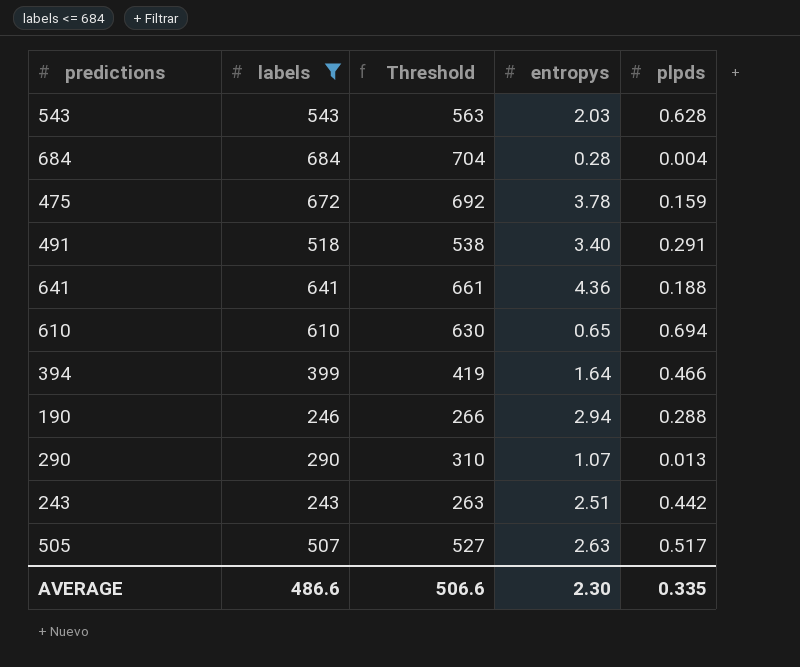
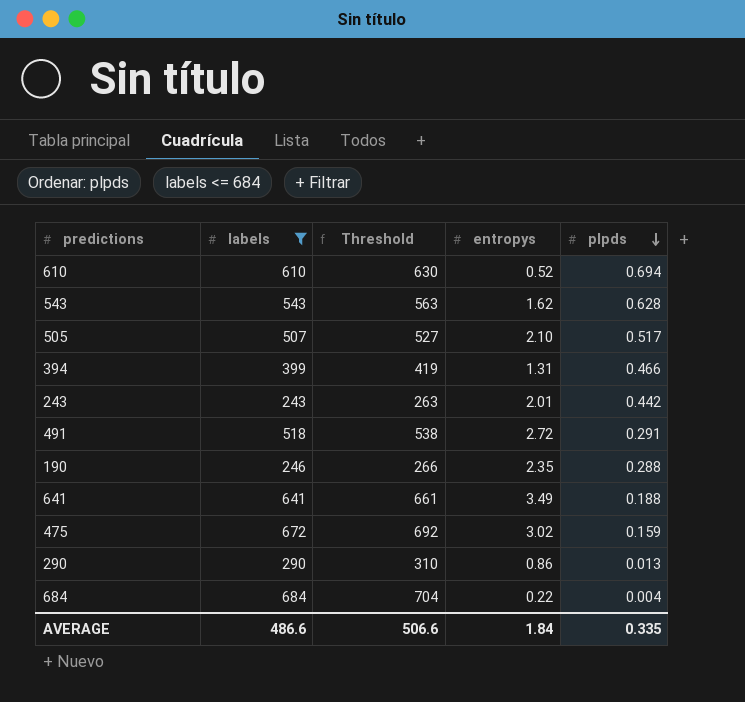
row order: none -> plpds descending
610 | entropys: 0.65 -> 0.52
543 | entropys: 2.03 -> 1.62
505 | entropys: 2.63 -> 2.10
394 | entropys: 1.64 -> 1.31
243 | entropys: 2.51 -> 2.01
491 | entropys: 3.40 -> 2.72
190 | entropys: 2.94 -> 2.35
641 | entropys: 4.36 -> 3.49
475 | entropys: 3.78 -> 3.02
290 | entropys: 1.07 -> 0.86
684 | entropys: 0.28 -> 0.22
AVERAGE | entropys: 2.30 -> 1.84

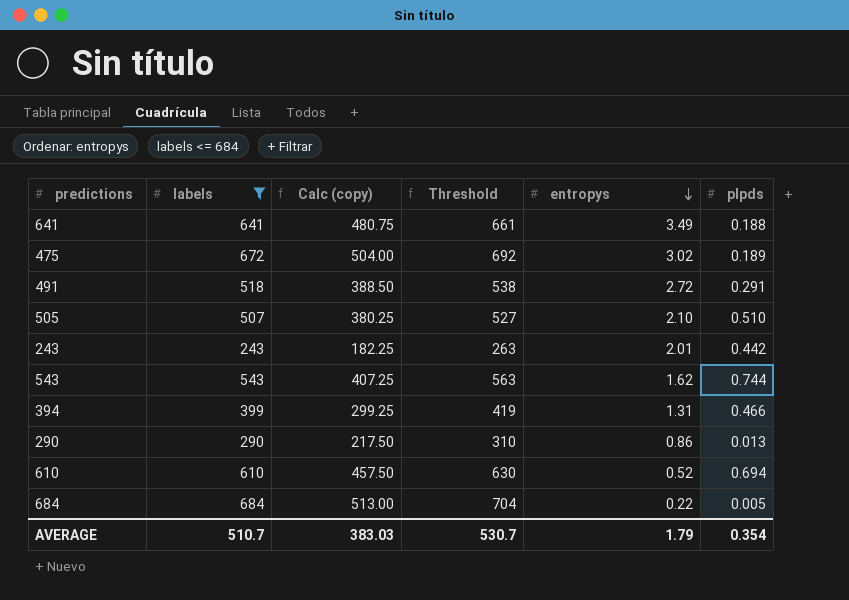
row order: plpds descending -> entropys descending
column Calc (copy) | formula: none -> [labels] * 0.75
row 190: 246 | 266 | 2.35 | 0.288 -> none
475 | plpds: 0.159 -> 0.189
505 | plpds: 0.517 -> 0.510
543 | plpds: 0.628 -> 0.744
684 | plpds: 0.004 -> 0.005
AVERAGE | labels: 486.6 -> 510.7
AVERAGE | Threshold: 506.6 -> 530.7
AVERAGE | entropys: 1.84 -> 1.79
AVERAGE | plpds: 0.335 -> 0.354

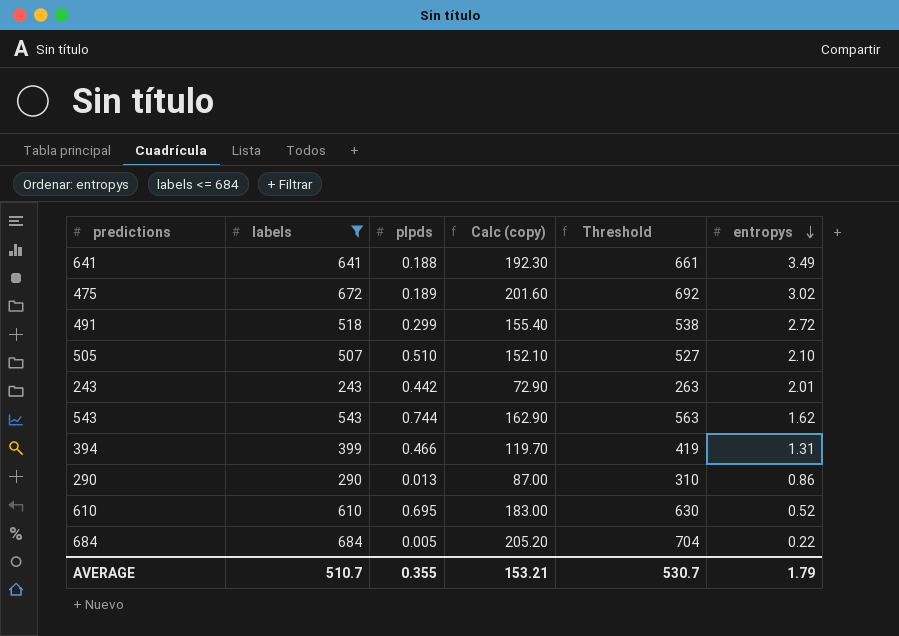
column plpds | position: 6 -> 3
column Calc (copy) | formula: [labels] * 0.75 -> [labels] * 0.3
491 | plpds: 0.291 -> 0.299
610 | plpds: 0.694 -> 0.695
AVERAGE | plpds: 0.354 -> 0.355
AVERAGE | Calc (copy): 383.03 -> 153.21

